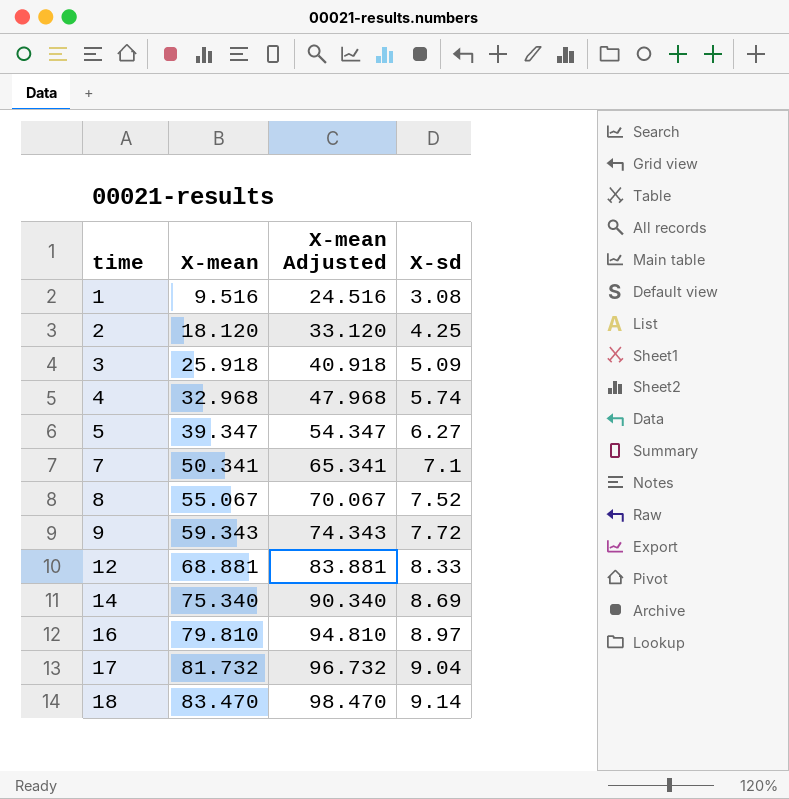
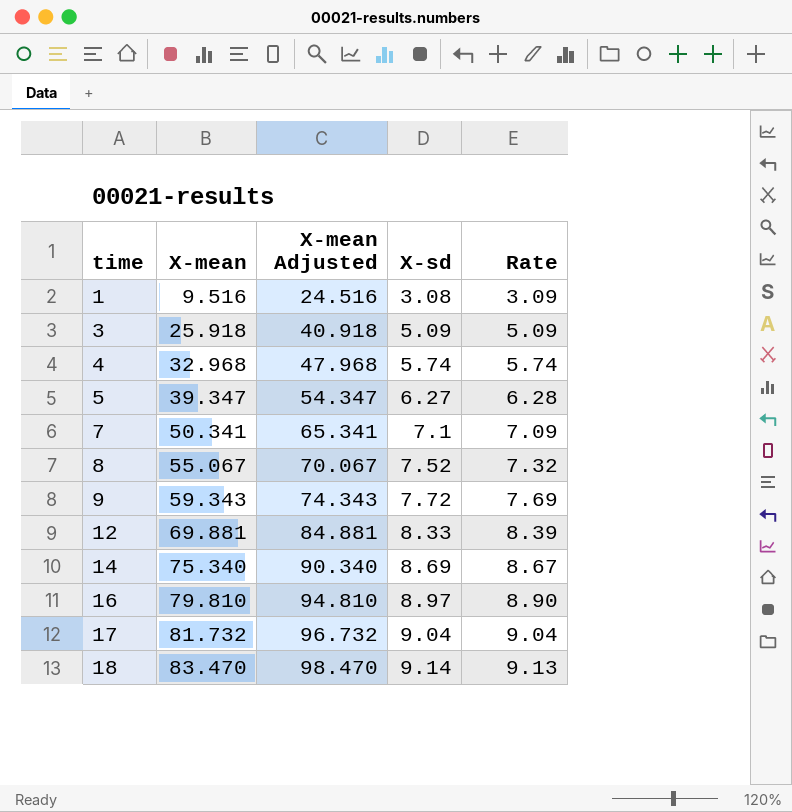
column Rate | formula: none -> [X-mean] / [X-sd]
row 2: 18.120 | 33.120 | 4.25 -> none
12 | X-mean: 68.881 -> 69.881
12 | X-mean Adjusted: 83.881 -> 84.881

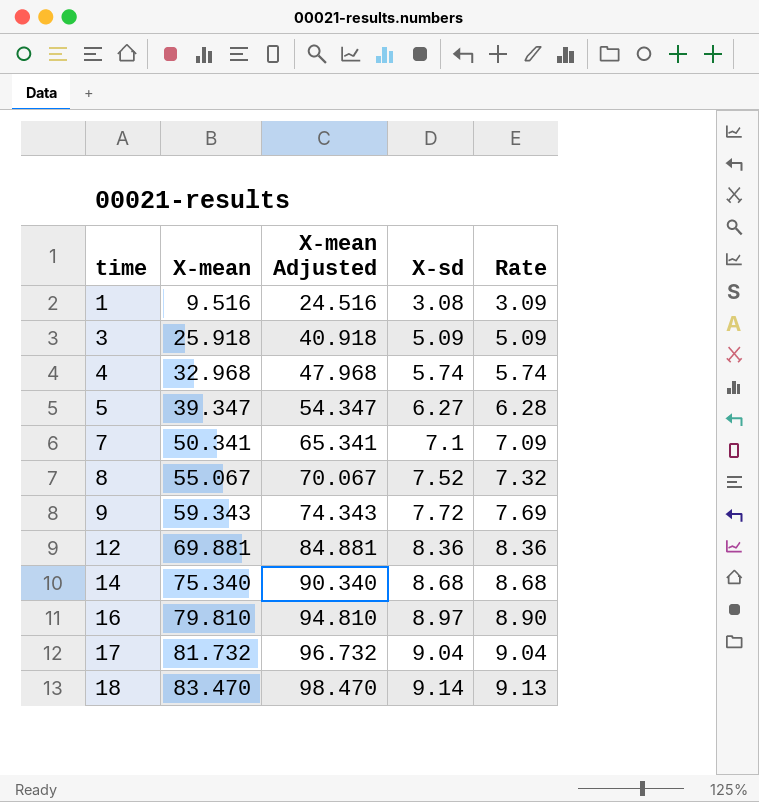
12 | X-sd: 8.33 -> 8.36
12 | Rate: 8.39 -> 8.36
14 | X-sd: 8.69 -> 8.68
14 | Rate: 8.67 -> 8.68

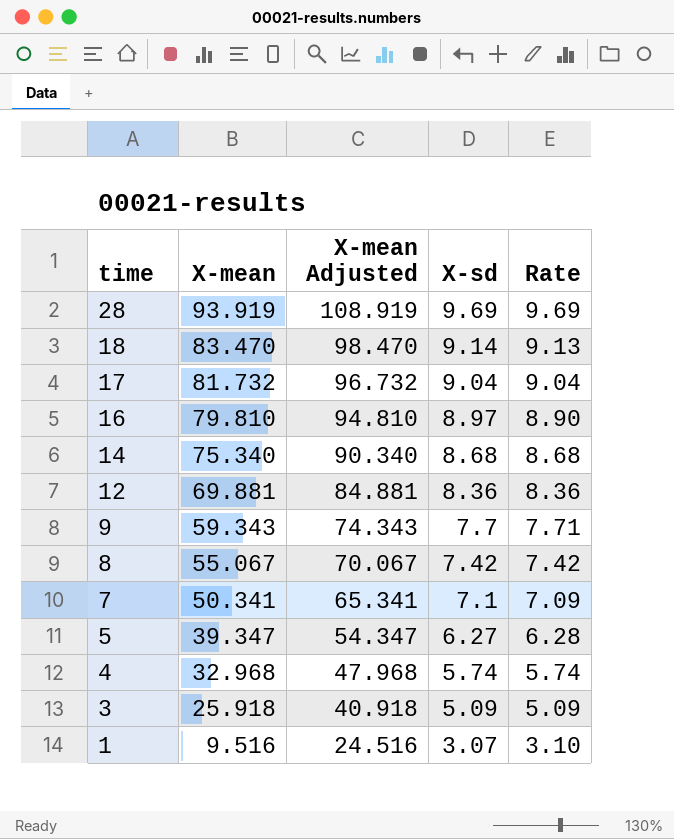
row order: time ascending -> time descending
row 28: none -> 93.919 | 108.919 | 9.69 | 9.69
9 | X-sd: 7.72 -> 7.7
9 | Rate: 7.69 -> 7.71
8 | X-sd: 7.52 -> 7.42
8 | Rate: 7.32 -> 7.42
1 | X-sd: 3.08 -> 3.07
1 | Rate: 3.09 -> 3.10

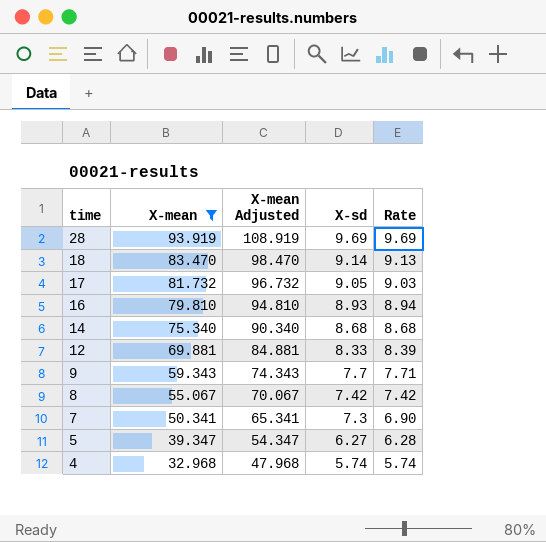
filter: none -> X-mean >= 32.968
17 | X-sd: 9.04 -> 9.05
17 | Rate: 9.04 -> 9.03
16 | X-sd: 8.97 -> 8.93
16 | Rate: 8.90 -> 8.94
12 | X-sd: 8.36 -> 8.33
12 | Rate: 8.36 -> 8.39
7 | X-sd: 7.1 -> 7.3
7 | Rate: 7.09 -> 6.90

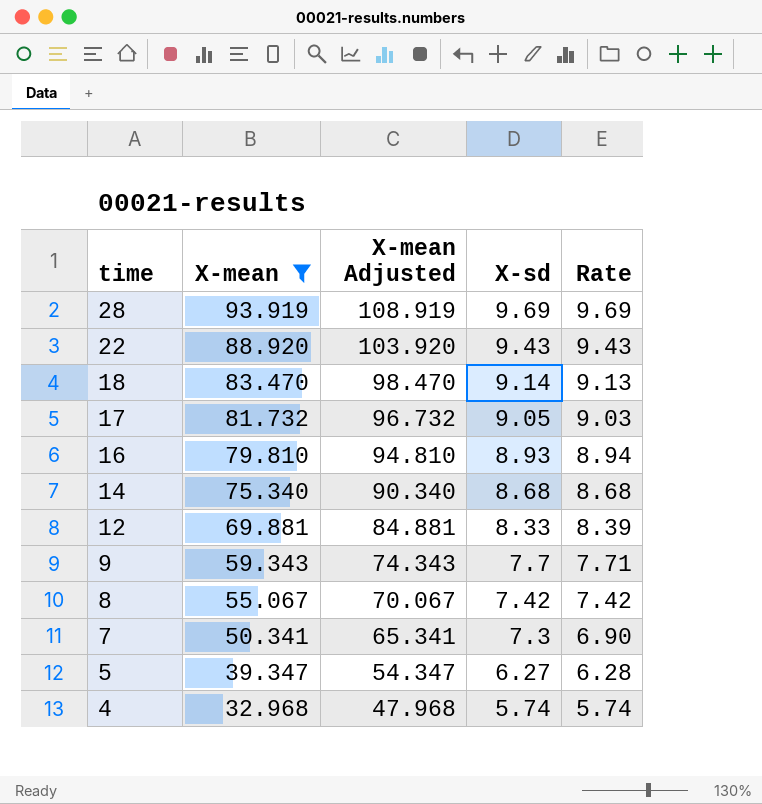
row 22: none -> 88.920 | 103.920 | 9.43 | 9.43

